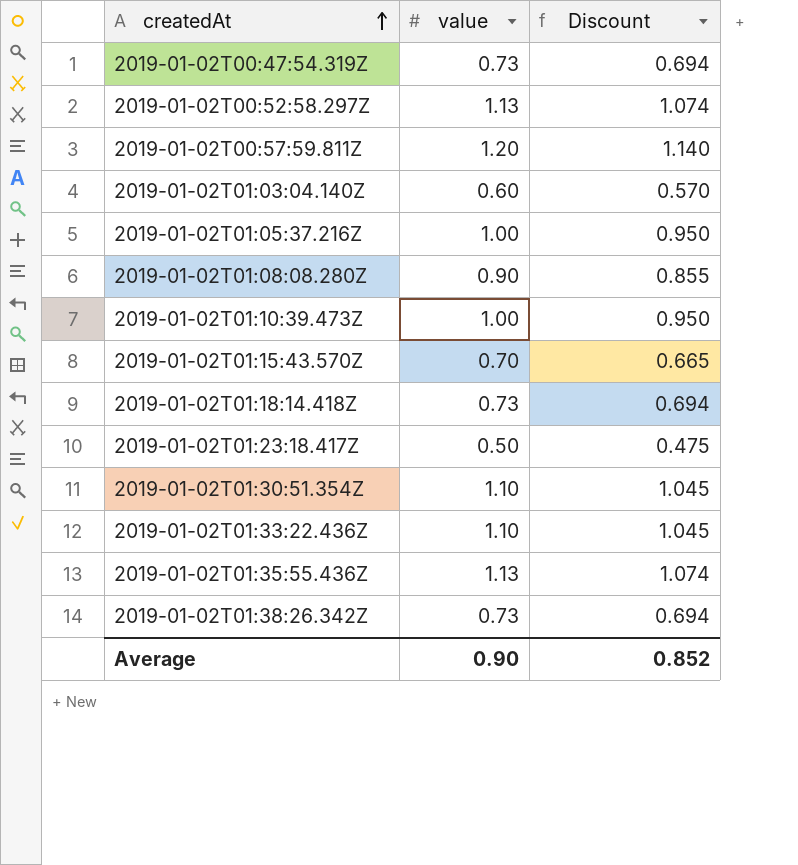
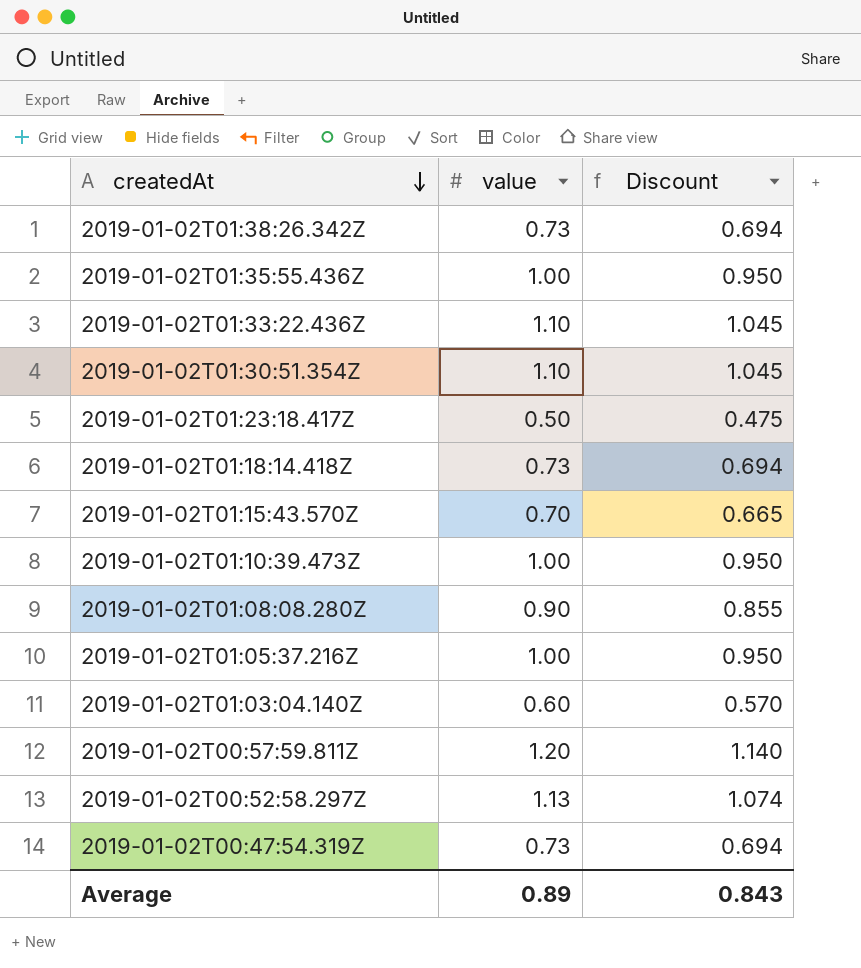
row order: createdAt ascending -> createdAt descending
2019-01-02T01:35:55.436Z | value: 1.13 -> 1.00
2019-01-02T01:35:55.436Z | Discount: 1.074 -> 0.950
Average | value: 0.90 -> 0.89
Average | Discount: 0.852 -> 0.843

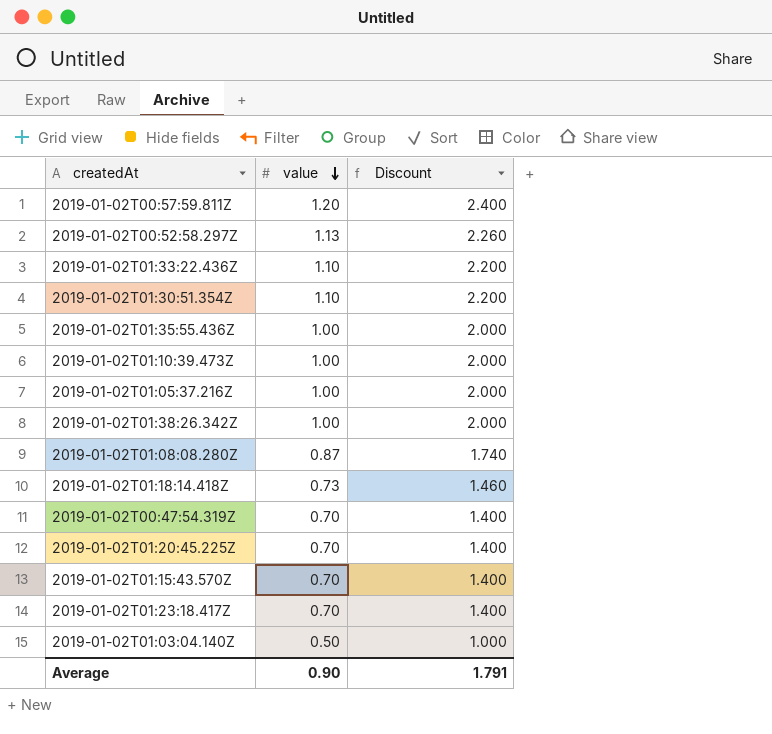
row order: createdAt descending -> value descending
column Discount | formula: [value] * 0.95 -> [value] * 2
2019-01-02T01:38:26.342Z | value: 0.73 -> 1.00
2019-01-02T01:08:08.280Z | value: 0.90 -> 0.87
2019-01-02T00:47:54.319Z | value: 0.73 -> 0.70
row 2019-01-02T01:20:45.225Z: none -> 0.70 | 1.400
2019-01-02T01:23:18.417Z | value: 0.50 -> 0.70
2019-01-02T01:03:04.140Z | value: 0.60 -> 0.50
Average | value: 0.89 -> 0.90
Average | Discount: 0.843 -> 1.791

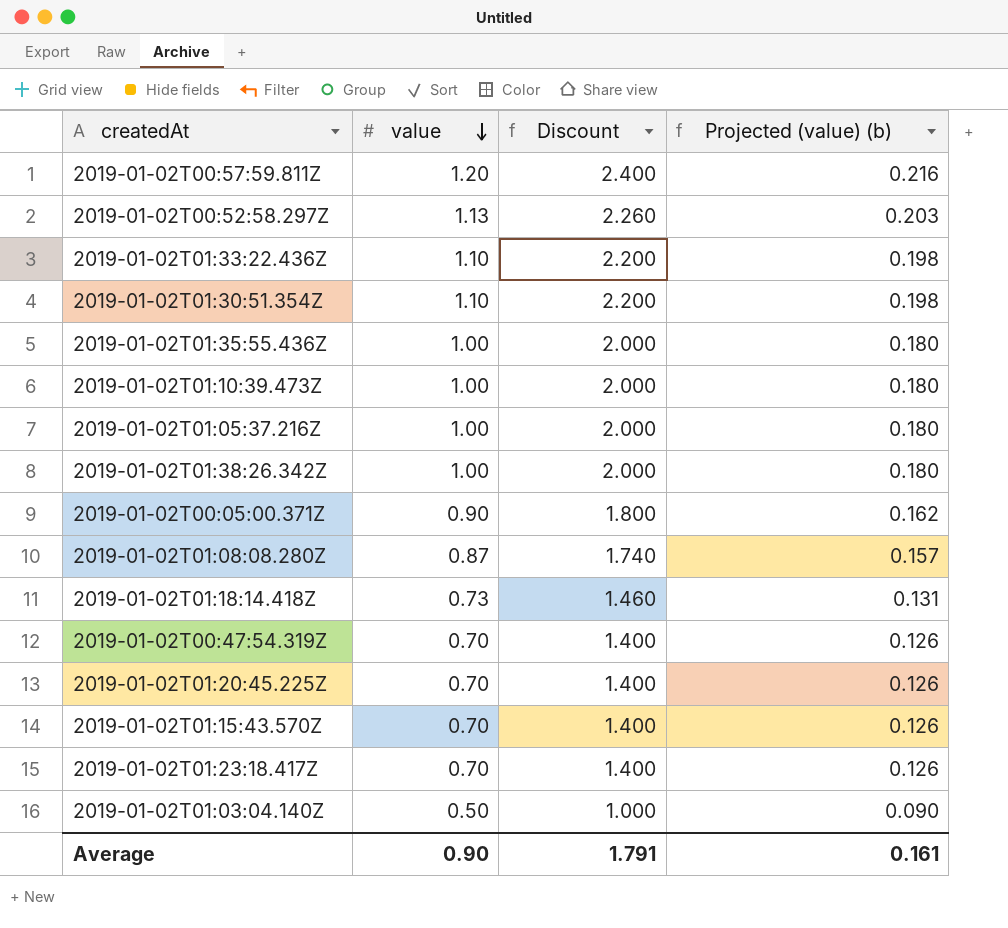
column Projected (value) (b) | formula: none -> [value] * 0.18
row 2019-01-02T00:05:00.371Z: none -> 0.90 | 1.800 | 0.162

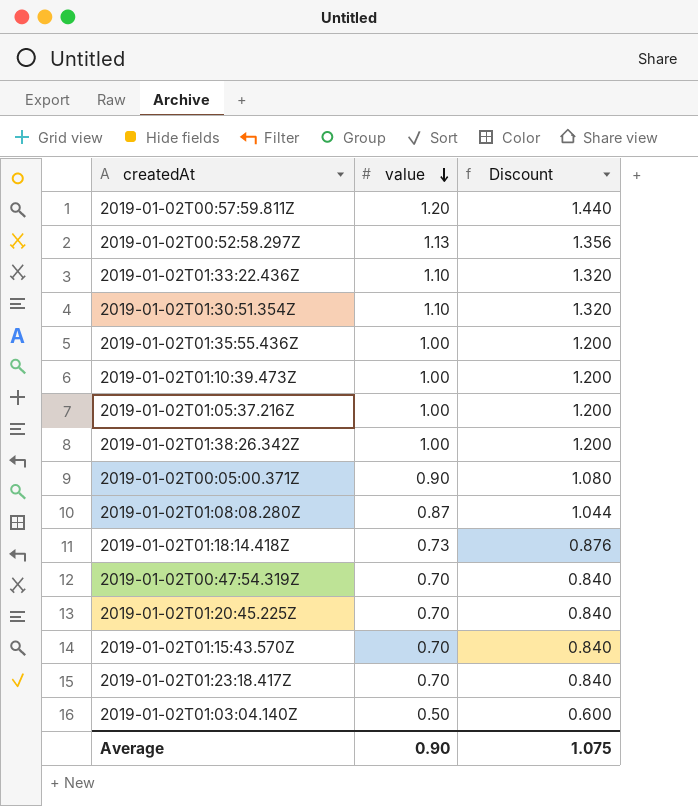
column Projected (value) (b) | formula: [value] * 0.18 -> none
column Discount | formula: [value] * 2 -> [value] * 1.2
Average | Discount: 1.791 -> 1.075

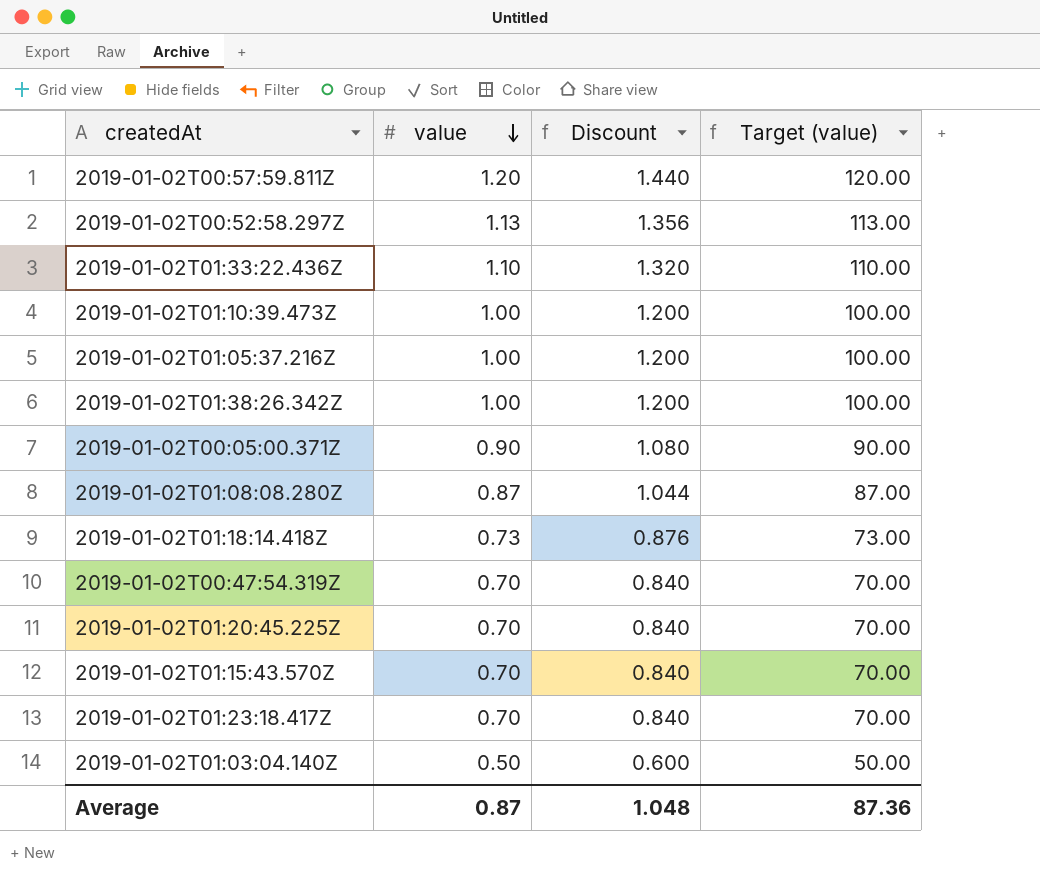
column Target (value) | formula: none -> [value] * 100
row 2019-01-02T01:30:51.354Z: 1.10 | 1.320 -> none
row 2019-01-02T01:35:55.436Z: 1.00 | 1.200 -> none
Average | value: 0.90 -> 0.87
Average | Discount: 1.075 -> 1.048

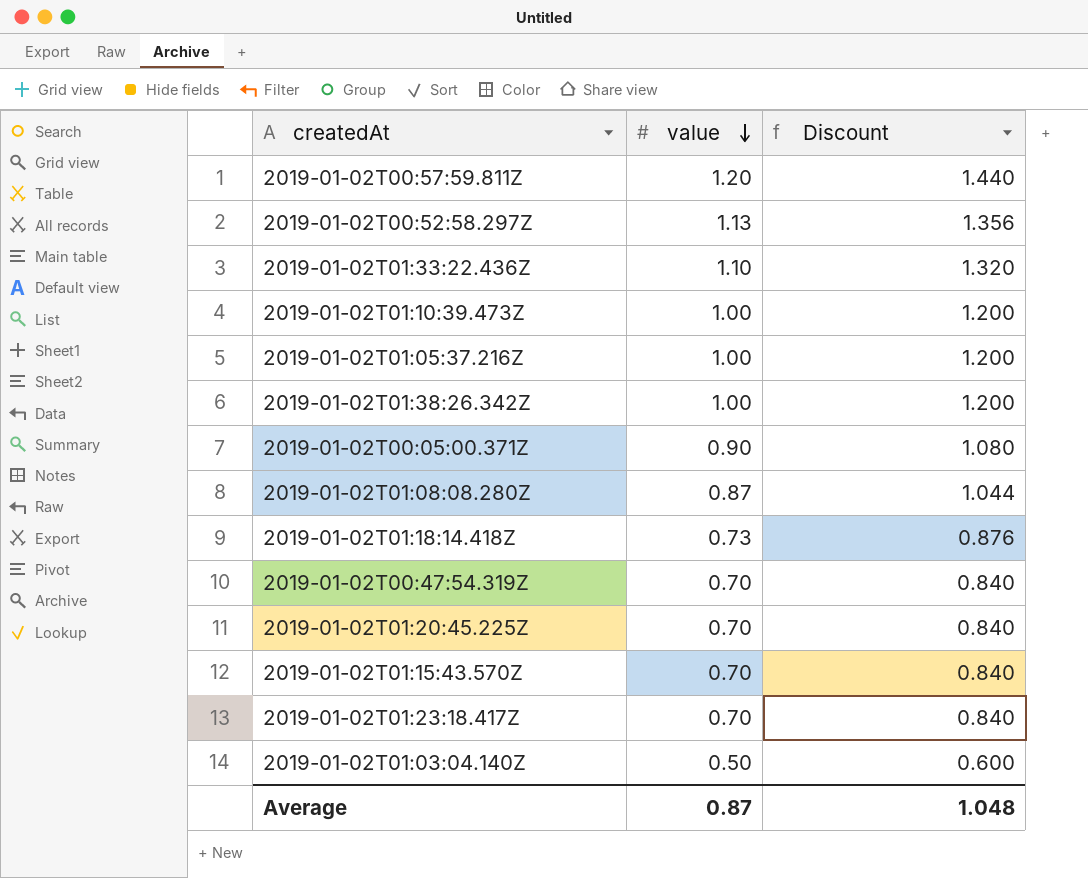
column Target (value) | formula: [value] * 100 -> none

